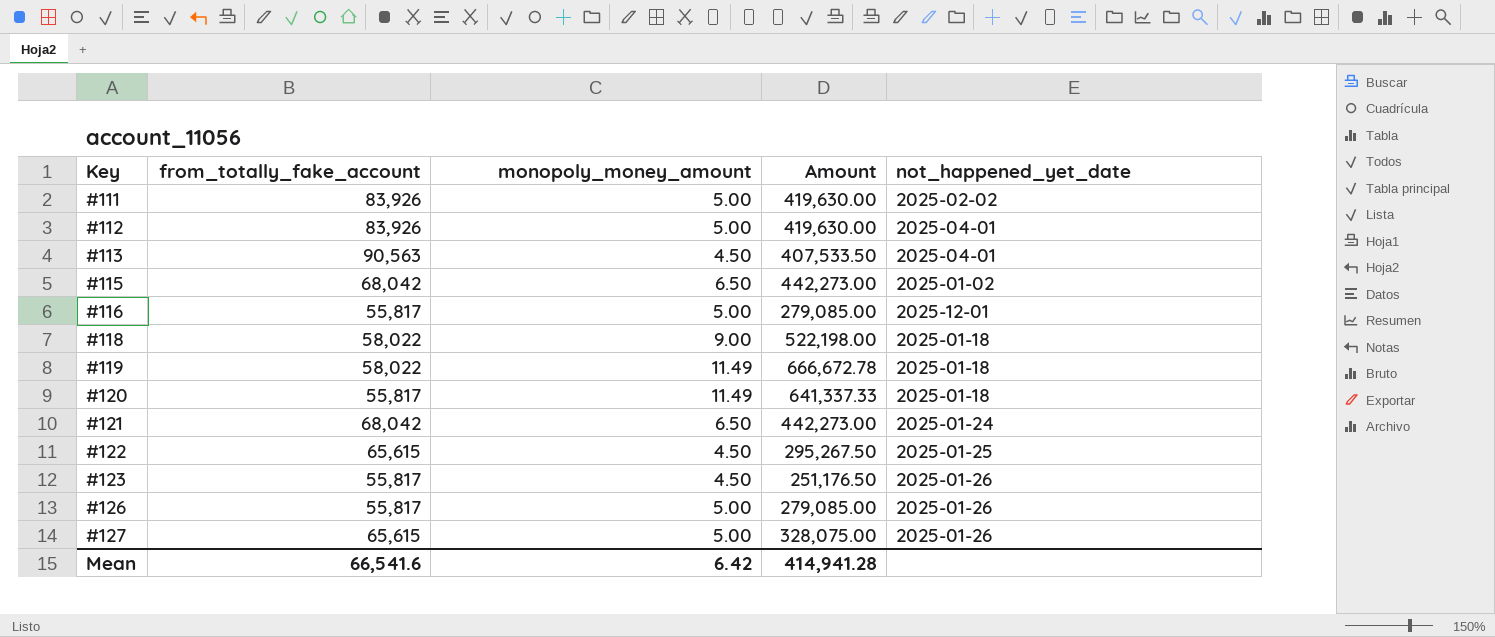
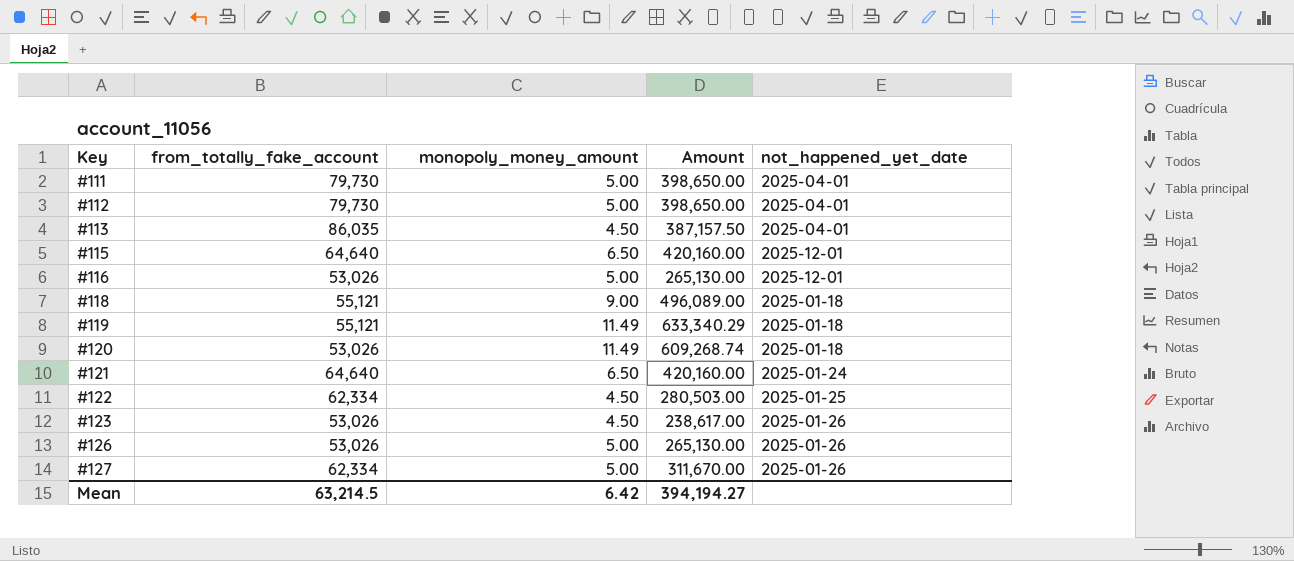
#111 | from_totally_fake_account: 83,926 -> 79,730
#111 | Amount: 419,630.00 -> 398,650.00
#111 | not_happened_yet_date: 2025-02-02 -> 2025-04-01
#112 | from_totally_fake_account: 83,926 -> 79,730
#112 | Amount: 419,630.00 -> 398,650.00
#113 | from_totally_fake_account: 90,563 -> 86,035
#113 | Amount: 407,533.50 -> 387,157.50
#115 | from_totally_fake_account: 68,042 -> 64,640
#115 | Amount: 442,273.00 -> 420,160.00
#115 | not_happened_yet_date: 2025-01-02 -> 2025-12-01
#116 | from_totally_fake_account: 55,817 -> 53,026
#116 | Amount: 279,085.00 -> 265,130.00
#118 | from_totally_fake_account: 58,022 -> 55,121
#118 | Amount: 522,198.00 -> 496,089.00
#119 | from_totally_fake_account: 58,022 -> 55,121
#119 | Amount: 666,672.78 -> 633,340.29
#120 | from_totally_fake_account: 55,817 -> 53,026
#120 | Amount: 641,337.33 -> 609,268.74
#121 | from_totally_fake_account: 68,042 -> 64,640
#121 | Amount: 442,273.00 -> 420,160.00
#122 | from_totally_fake_account: 65,615 -> 62,334
#122 | Amount: 295,267.50 -> 280,503.00
#123 | from_totally_fake_account: 55,817 -> 53,026
#123 | Amount: 251,176.50 -> 238,617.00
#126 | from_totally_fake_account: 55,817 -> 53,026
#126 | Amount: 279,085.00 -> 265,130.00
#127 | from_totally_fake_account: 65,615 -> 62,334
#127 | Amount: 328,075.00 -> 311,670.00
Mean | from_totally_fake_account: 66,541.6 -> 63,214.5
Mean | Amount: 414,941.28 -> 394,194.27

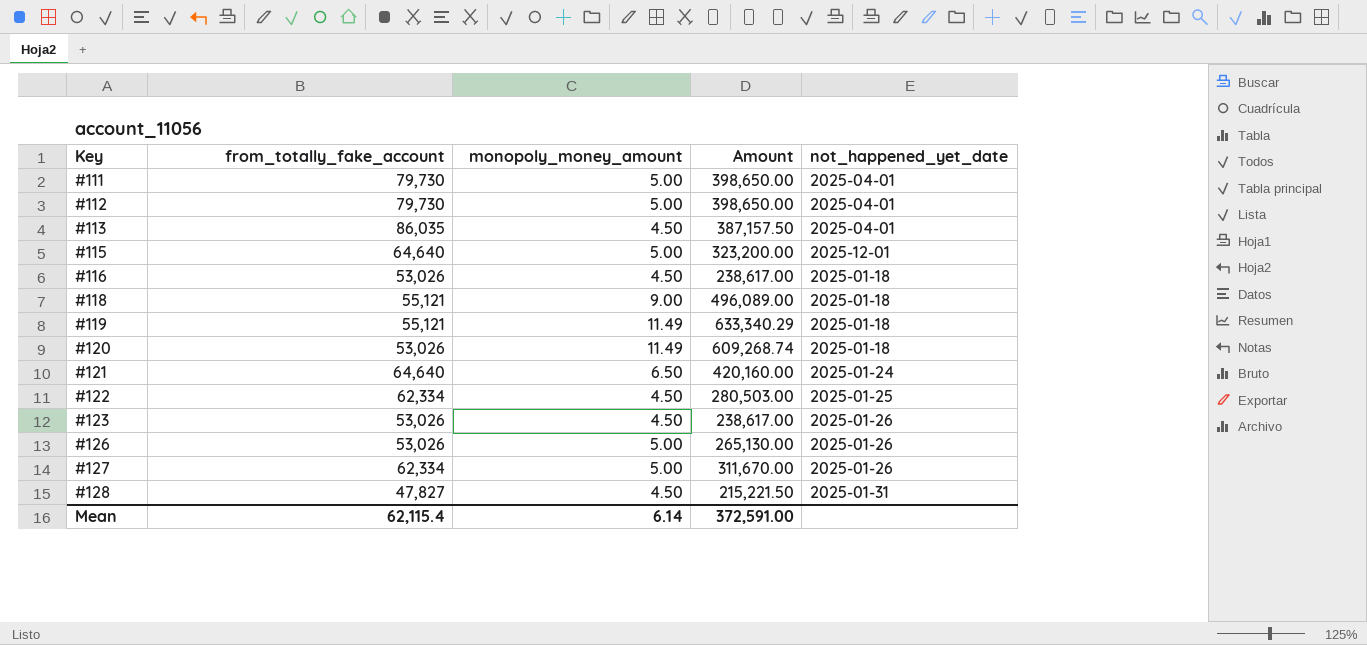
#115 | monopoly_money_amount: 6.50 -> 5.00
#115 | Amount: 420,160.00 -> 323,200.00
#116 | monopoly_money_amount: 5.00 -> 4.50
#116 | Amount: 265,130.00 -> 238,617.00
#116 | not_happened_yet_date: 2025-12-01 -> 2025-01-18
row #128: none -> 47,827 | 4.50 | 215,221.50 | 2025-01-31
Mean | from_totally_fake_account: 63,214.5 -> 62,115.4
Mean | monopoly_money_amount: 6.42 -> 6.14
Mean | Amount: 394,194.27 -> 372,591.00

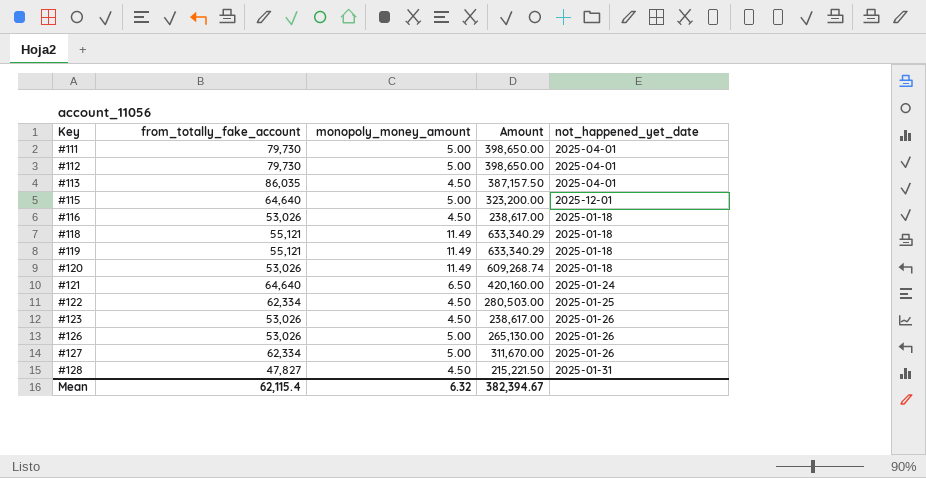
#118 | monopoly_money_amount: 9.00 -> 11.49
#118 | Amount: 496,089.00 -> 633,340.29
Mean | monopoly_money_amount: 6.14 -> 6.32
Mean | Amount: 372,591.00 -> 382,394.67

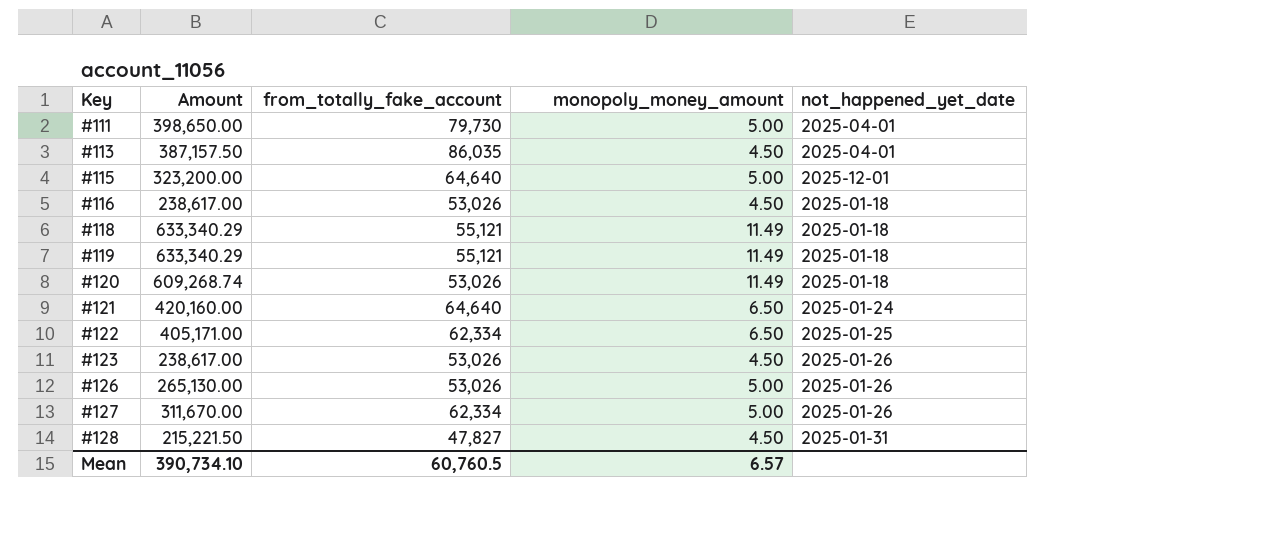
column Amount | position: 4 -> 2
row #112: 79,730 | 5.00 | 398,650.00 | 2025-04-01 -> none
#122 | Amount: 280,503.00 -> 405,171.00
#122 | monopoly_money_amount: 4.50 -> 6.50
Mean | Amount: 382,394.67 -> 390,734.10
Mean | from_totally_fake_account: 62,115.4 -> 60,760.5
Mean | monopoly_money_amount: 6.32 -> 6.57

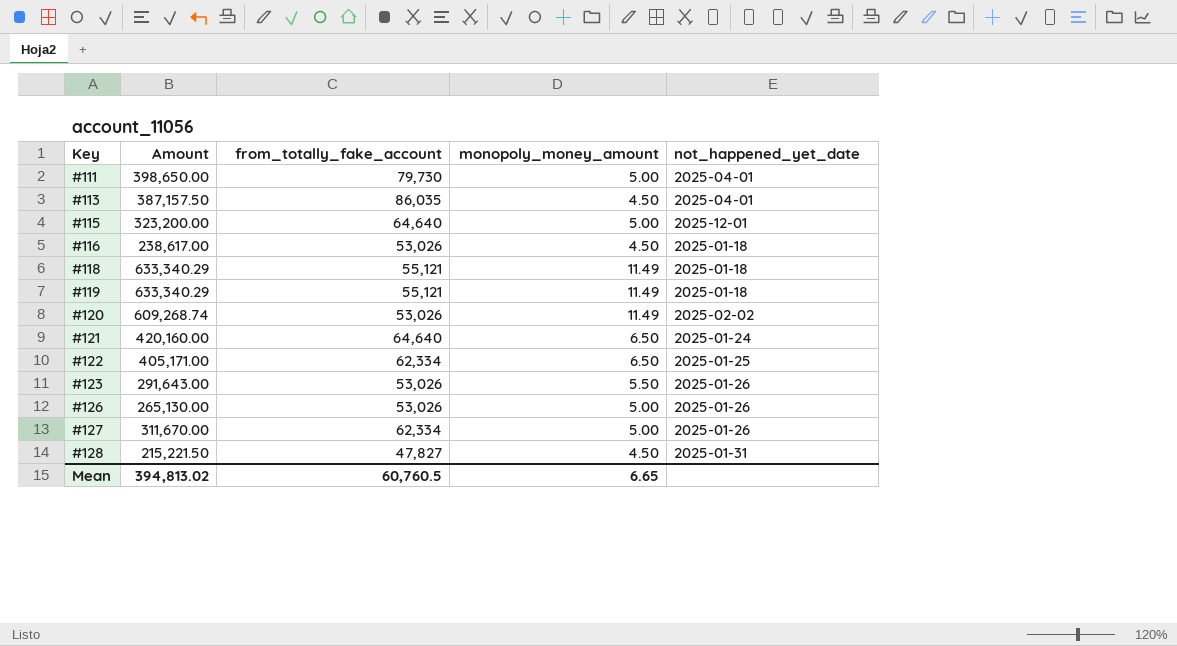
#120 | not_happened_yet_date: 2025-01-18 -> 2025-02-02
#123 | Amount: 238,617.00 -> 291,643.00
#123 | monopoly_money_amount: 4.50 -> 5.50
Mean | Amount: 390,734.10 -> 394,813.02
Mean | monopoly_money_amount: 6.57 -> 6.65

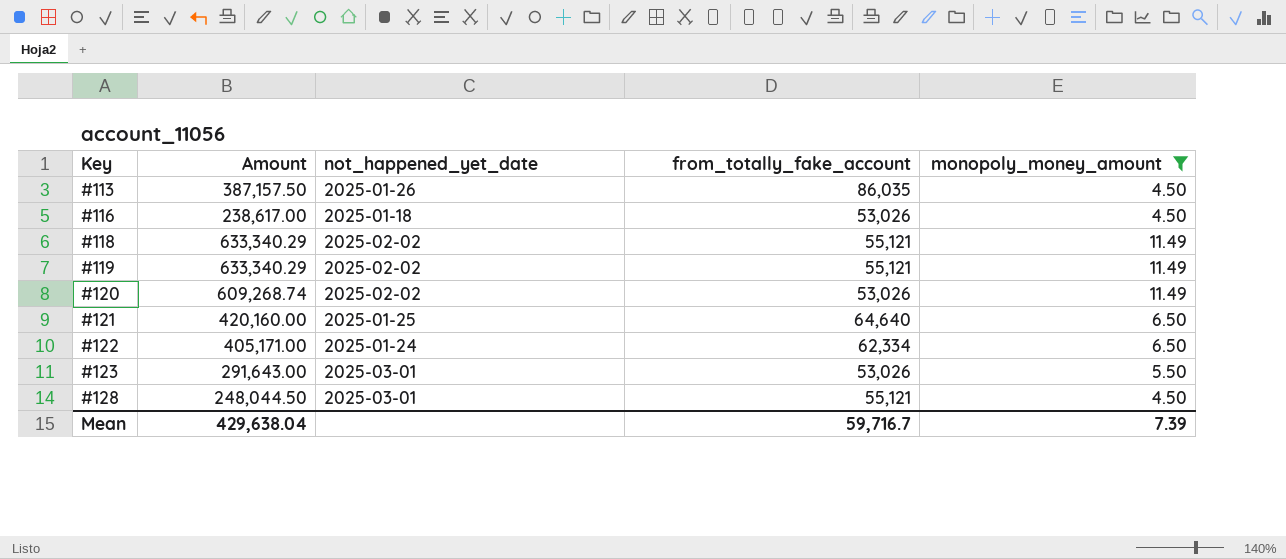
filter: none -> monopoly_money_amount != 5.00
column not_happened_yet_date | position: 5 -> 3
#113 | not_happened_yet_date: 2025-04-01 -> 2025-01-26
#118 | not_happened_yet_date: 2025-01-18 -> 2025-02-02
#119 | not_happened_yet_date: 2025-01-18 -> 2025-02-02
#121 | not_happened_yet_date: 2025-01-24 -> 2025-01-25
#122 | not_happened_yet_date: 2025-01-25 -> 2025-01-24
#123 | not_happened_yet_date: 2025-01-26 -> 2025-03-01
#128 | Amount: 215,221.50 -> 248,044.50
#128 | not_happened_yet_date: 2025-01-31 -> 2025-03-01
#128 | from_totally_fake_account: 47,827 -> 55,121
Mean | Amount: 394,813.02 -> 429,638.04
Mean | from_totally_fake_account: 60,760.5 -> 59,716.7
Mean | monopoly_money_amount: 6.65 -> 7.39

